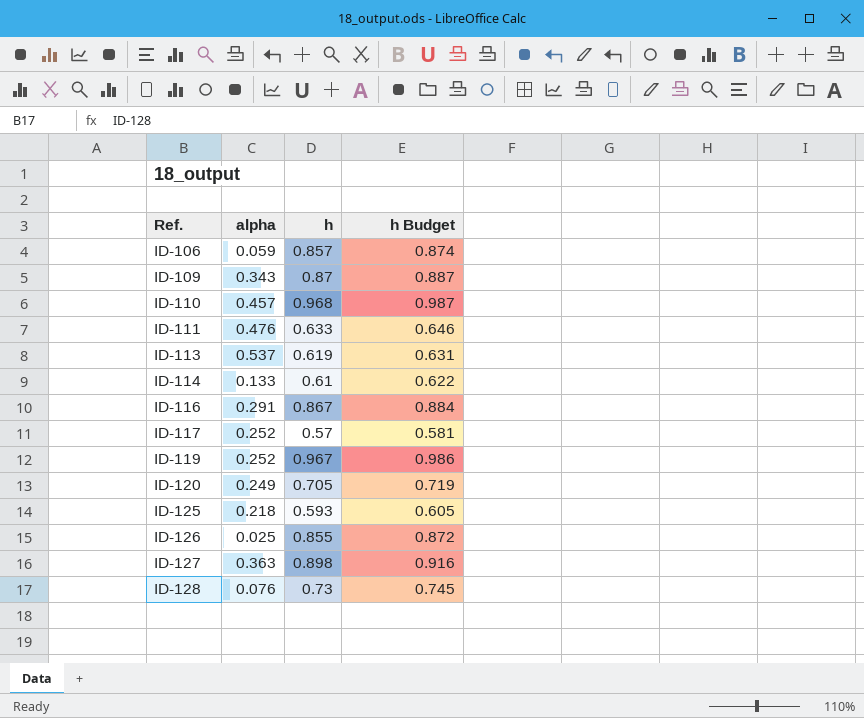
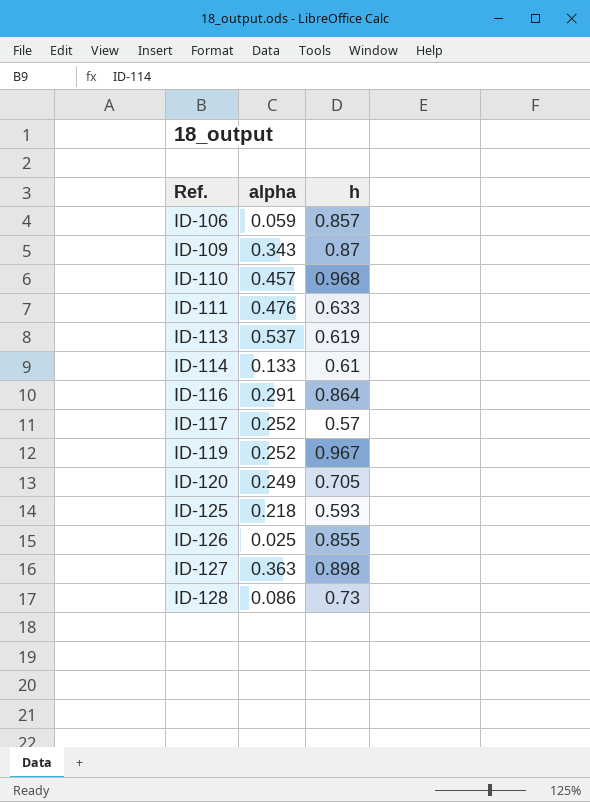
column h Budget | formula: [h] * 1.02 -> none
ID-116 | h: 0.867 -> 0.864
ID-128 | alpha: 0.076 -> 0.086

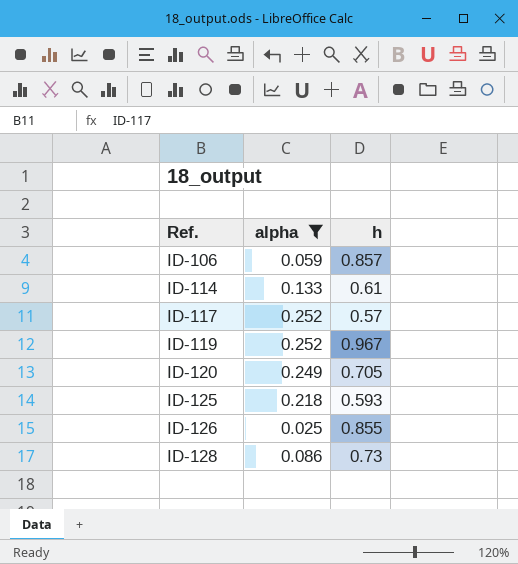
filter: none -> alpha <= 0.252

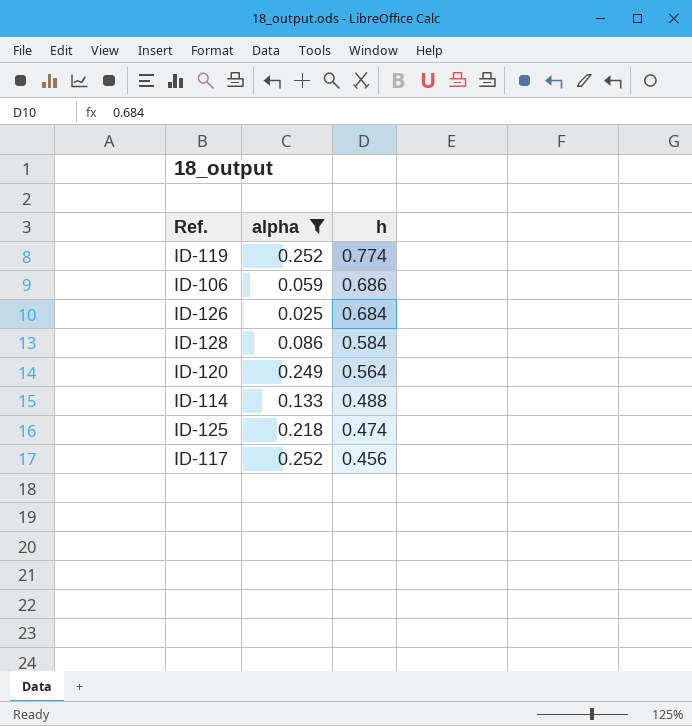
row order: Ref. ascending -> h descending
ID-119 | h: 0.967 -> 0.774
ID-106 | h: 0.857 -> 0.686
ID-126 | h: 0.855 -> 0.684
ID-128 | h: 0.73 -> 0.584
ID-120 | h: 0.705 -> 0.564
ID-114 | h: 0.61 -> 0.488
ID-125 | h: 0.593 -> 0.474
ID-117 | h: 0.57 -> 0.456

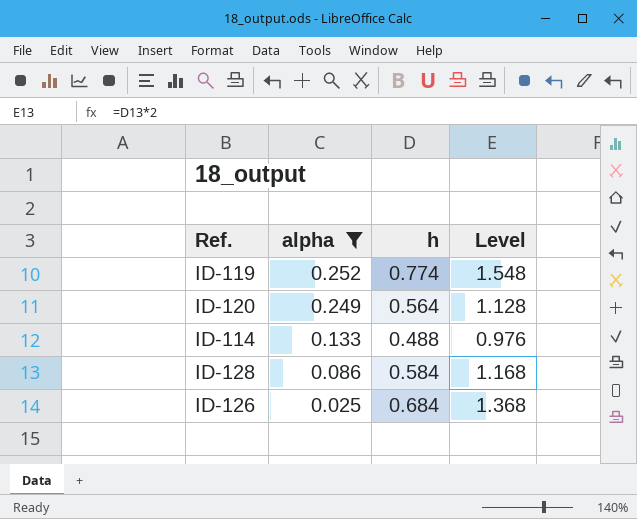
row order: h descending -> alpha descending
column Level | formula: none -> [h] * 2
row ID-106: 0.059 | 0.686 -> none
row ID-125: 0.218 | 0.474 -> none
row ID-117: 0.252 | 0.456 -> none

